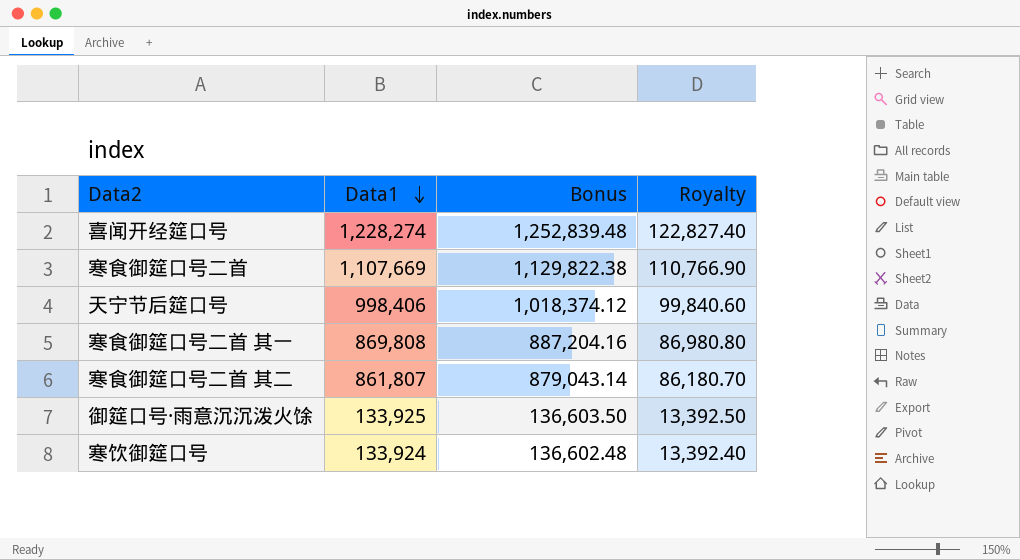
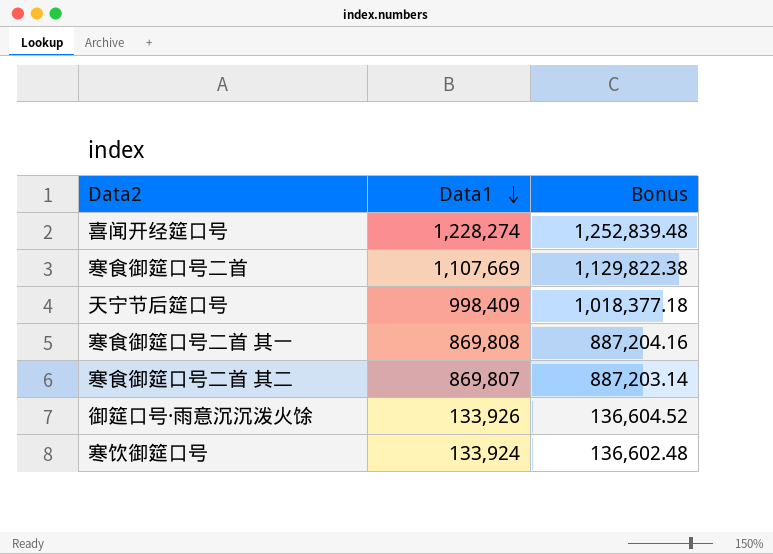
column Royalty | formula: [Data1] * 0.1 -> none
天宁节后筵口号 | Data1: 998,406 -> 998,409
天宁节后筵口号 | Bonus: 1,018,374.12 -> 1,018,377.18
寒食御筵口号二首 其二 | Data1: 861,807 -> 869,807
寒食御筵口号二首 其二 | Bonus: 879,043.14 -> 887,203.14
御筵口号·雨意沉沉泼火馀 | Data1: 133,925 -> 133,926
御筵口号·雨意沉沉泼火馀 | Bonus: 136,603.50 -> 136,604.52

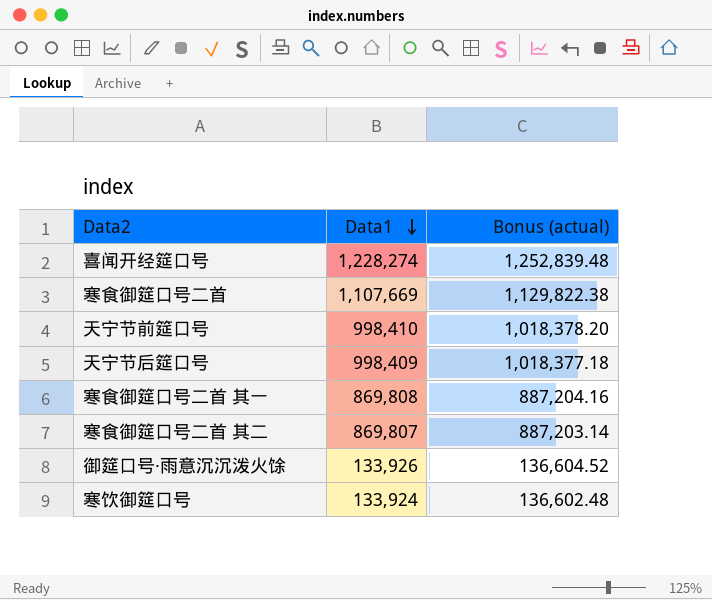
column name: Bonus -> Bonus (actual)
row 天宁节前筵口号: none -> 998,410 | 1,018,378.20

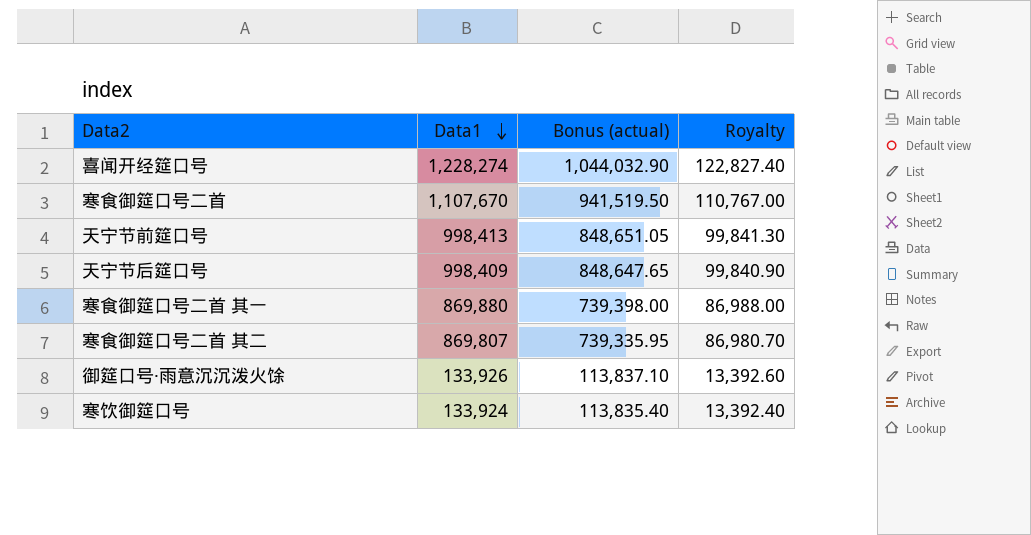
column Bonus (actual) | formula: [Data1] * 1.02 -> [Data1] * 0.85
column Royalty | formula: none -> [Data1] * 0.1
寒食御筵口号二首 | Data1: 1,107,669 -> 1,107,670
天宁节前筵口号 | Data1: 998,410 -> 998,413
寒食御筵口号二首 其一 | Data1: 869,808 -> 869,880

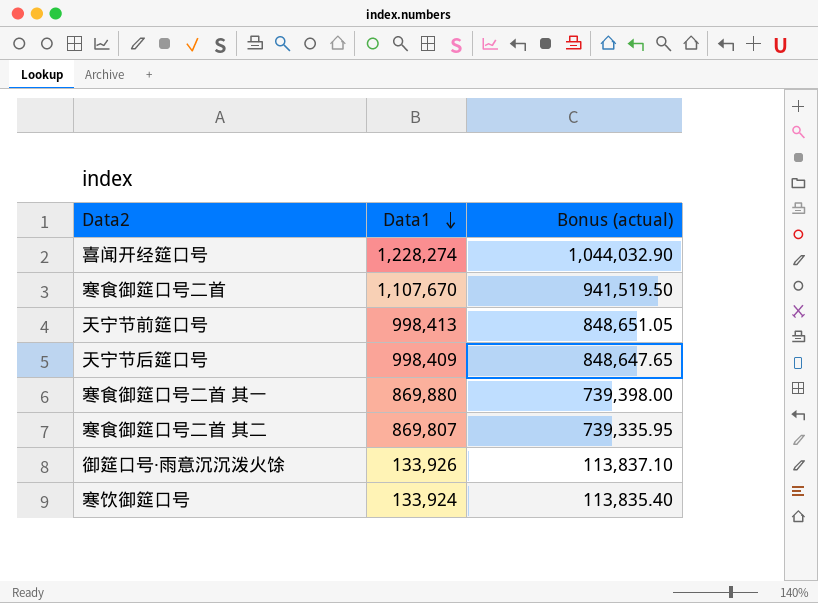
column Royalty | formula: [Data1] * 0.1 -> none

